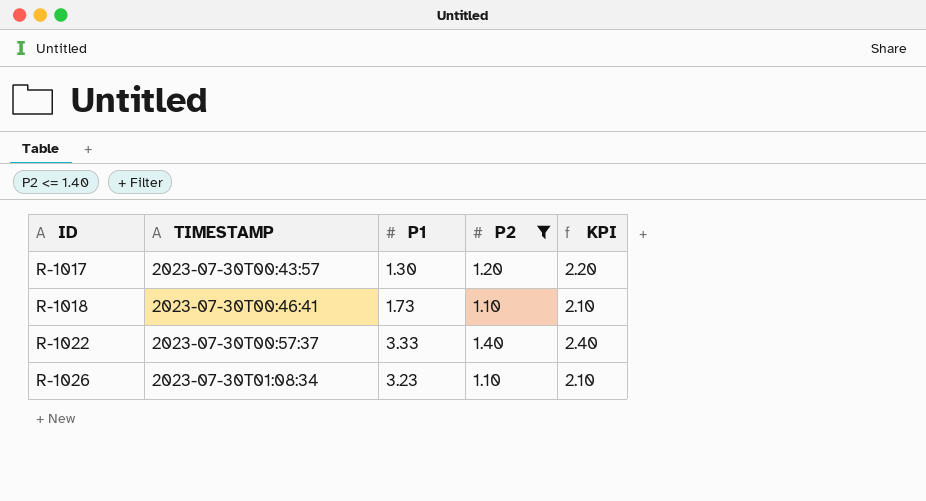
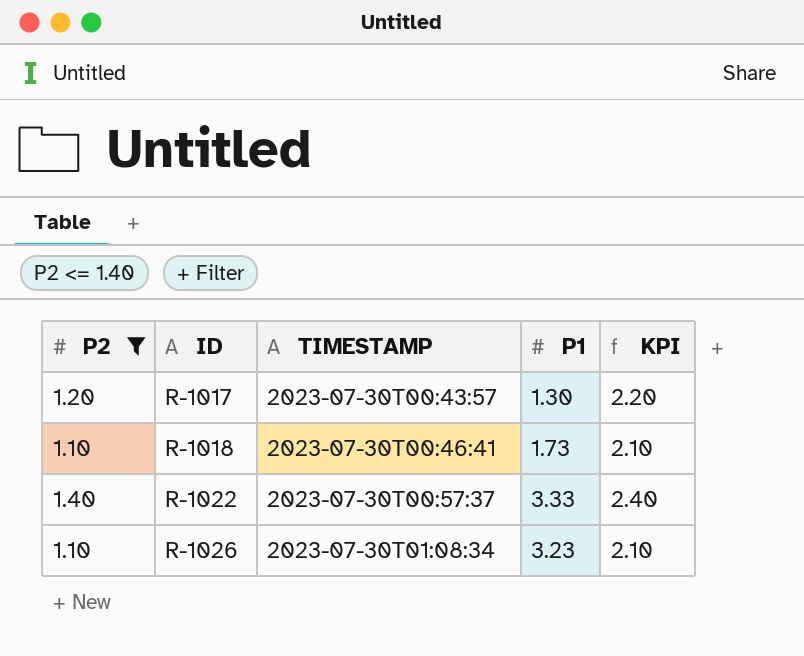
column P2 | position: 4 -> 1

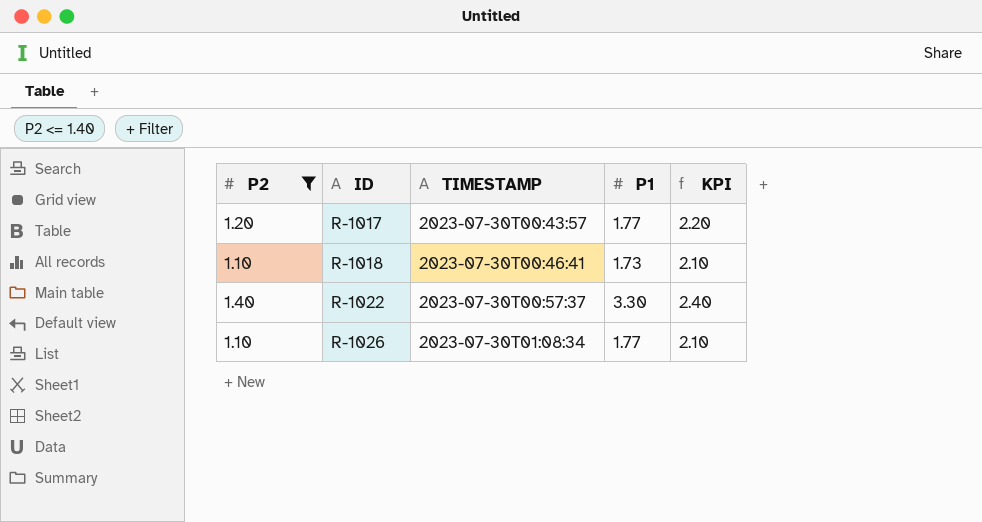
R-1017 | P1: 1.30 -> 1.77
R-1022 | P1: 3.33 -> 3.30
R-1026 | P1: 3.23 -> 1.77

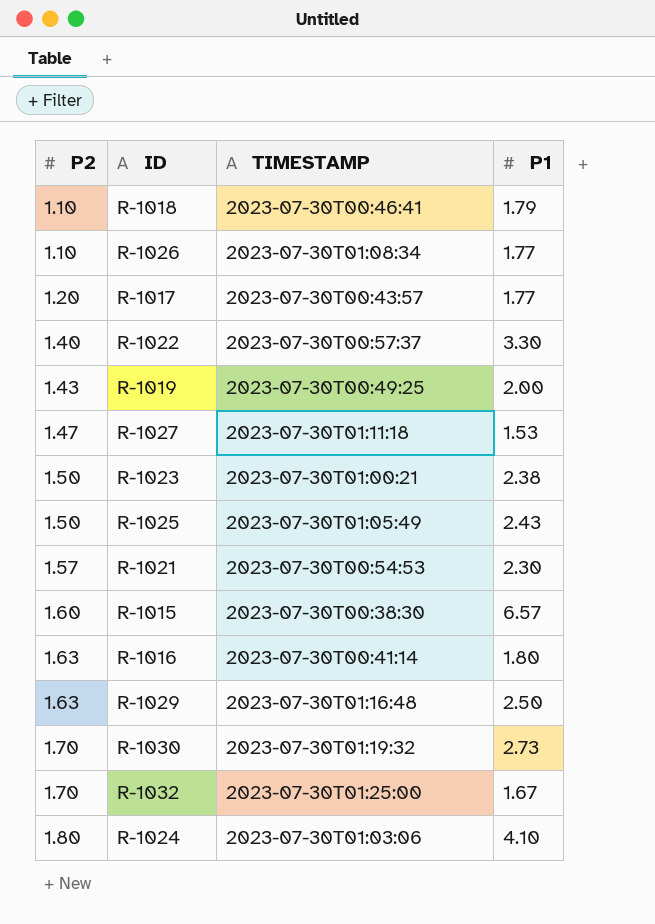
filter: P2 <= 1.40 -> none
row order: ID ascending -> P2 ascending
column KPI | formula: [P2] + 1 -> none
R-1018 | P1: 1.73 -> 1.79

